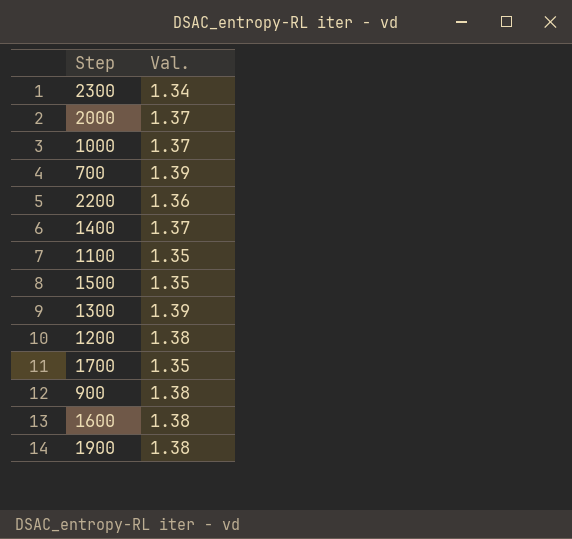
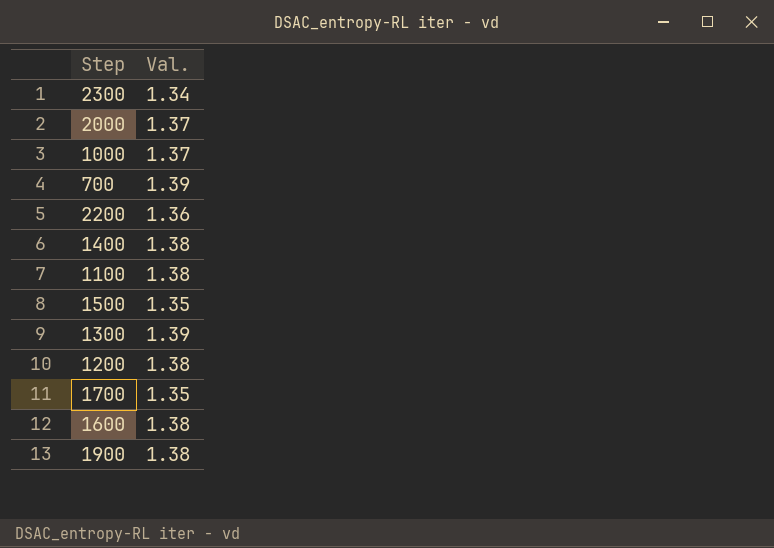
row 900: 1.38 -> none
1400 | Val.: 1.37 -> 1.38
1100 | Val.: 1.35 -> 1.38

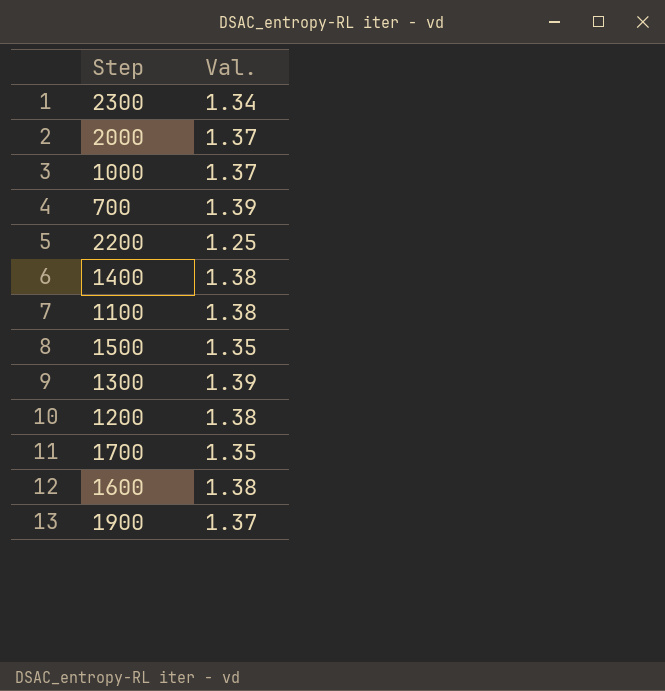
2200 | Val.: 1.36 -> 1.25
1900 | Val.: 1.38 -> 1.37

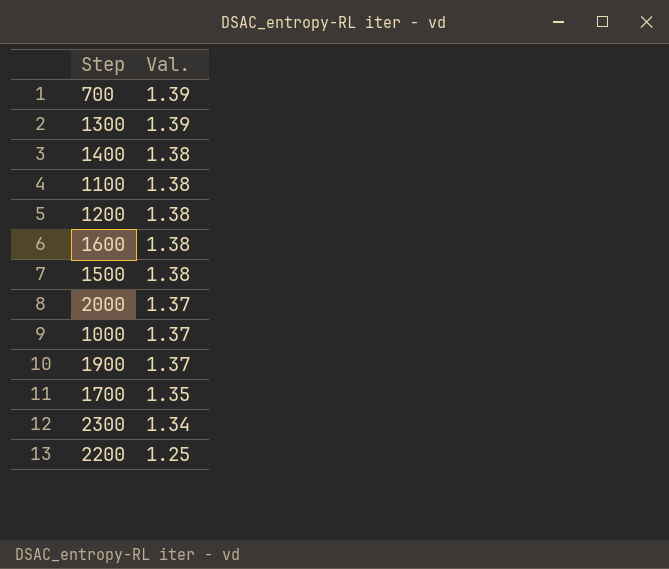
row order: none -> Val. descending
1500 | Val.: 1.35 -> 1.38

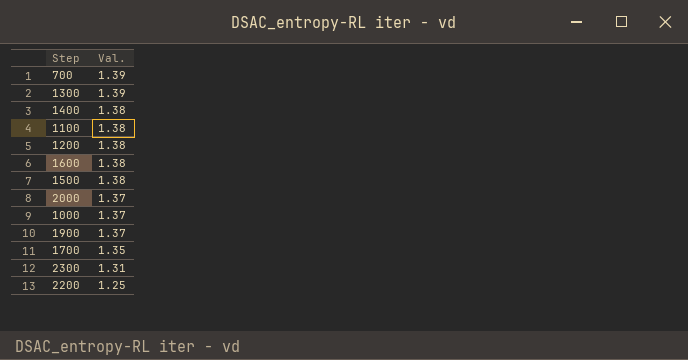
2300 | Val.: 1.34 -> 1.31

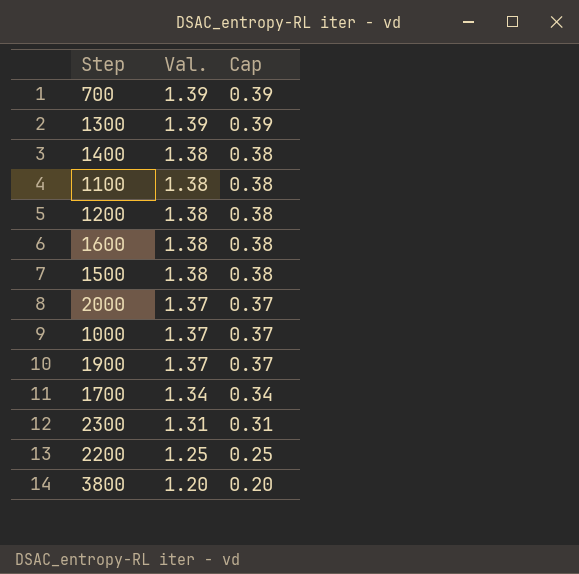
column Cap | formula: none -> [Val.] - 1
1700 | Val.: 1.35 -> 1.34
row 3800: none -> 1.20 | 0.20

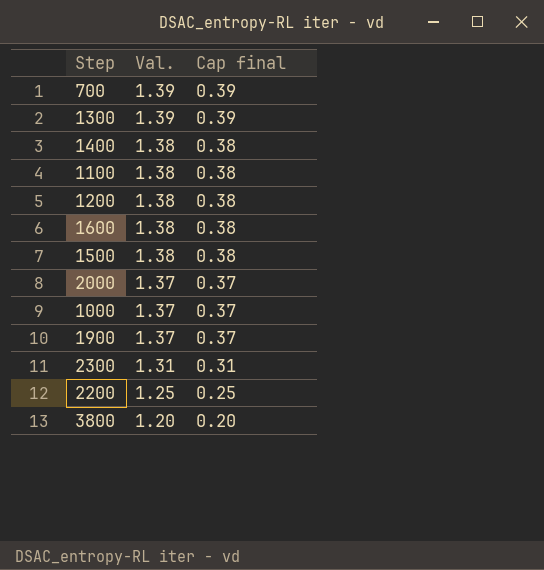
column name: Cap -> Cap final
row 1700: 1.34 | 0.34 -> none

